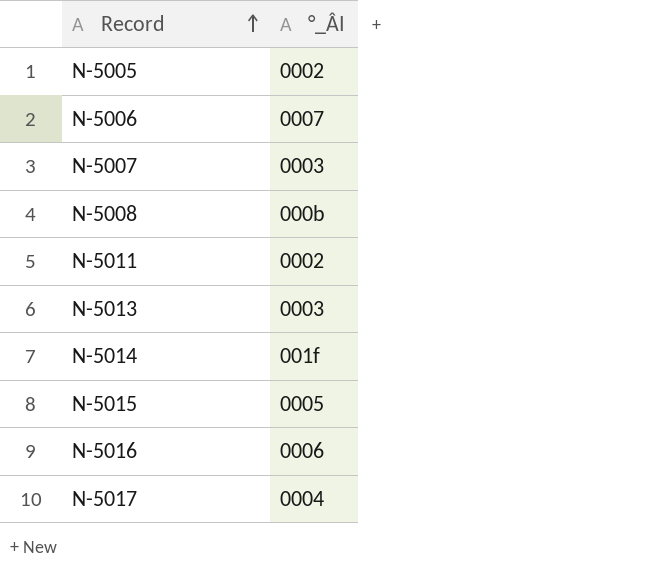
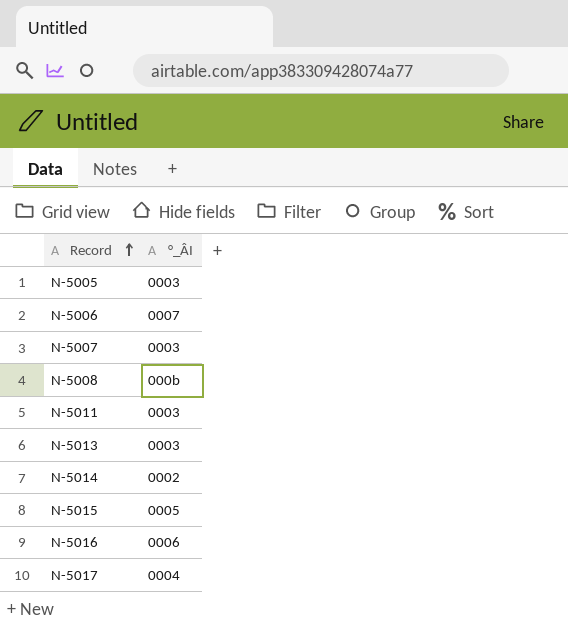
N-5005 | °_ÂI: 0002 -> 0003
N-5011 | °_ÂI: 0002 -> 0003
N-5014 | °_ÂI: 001f -> 0002

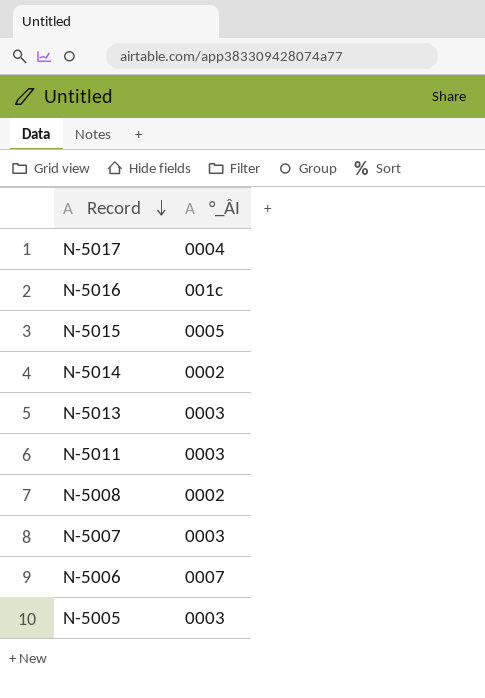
row order: Record ascending -> Record descending
N-5016 | °_ÂI: 0006 -> 001c
N-5008 | °_ÂI: 000b -> 0002

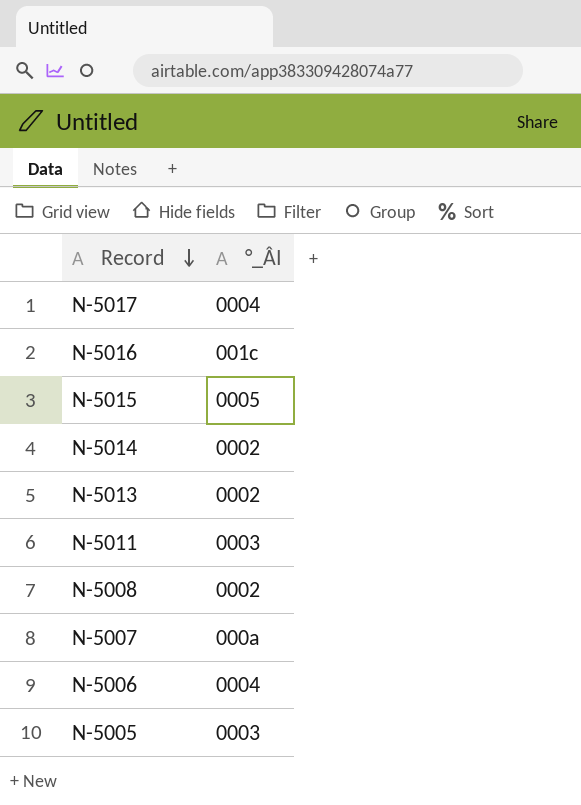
N-5013 | °_ÂI: 0003 -> 0002
N-5007 | °_ÂI: 0003 -> 000a
N-5006 | °_ÂI: 0007 -> 0004

